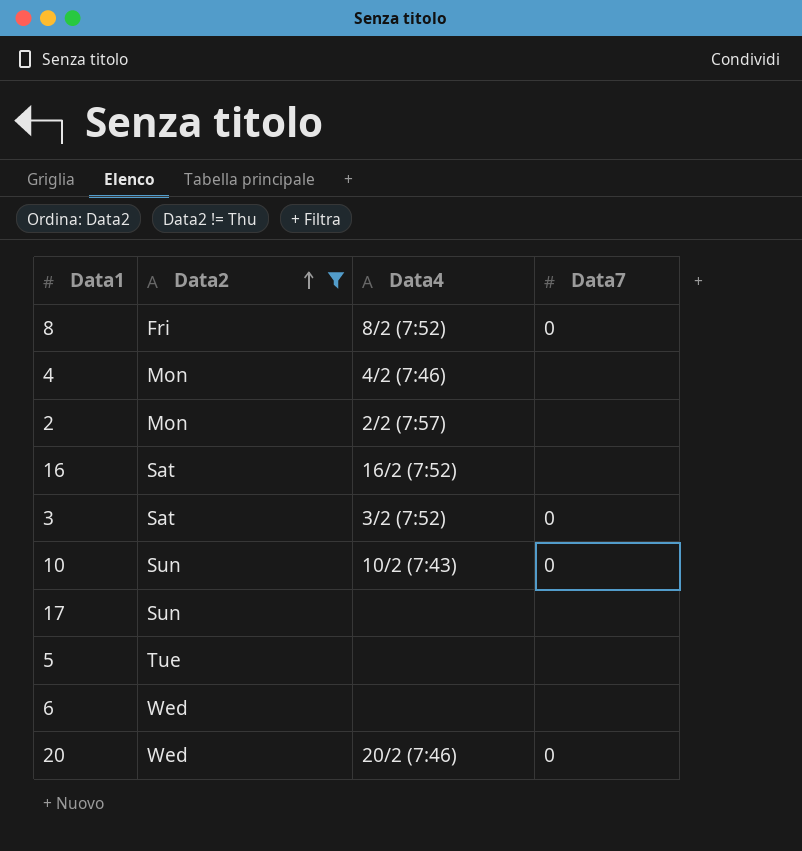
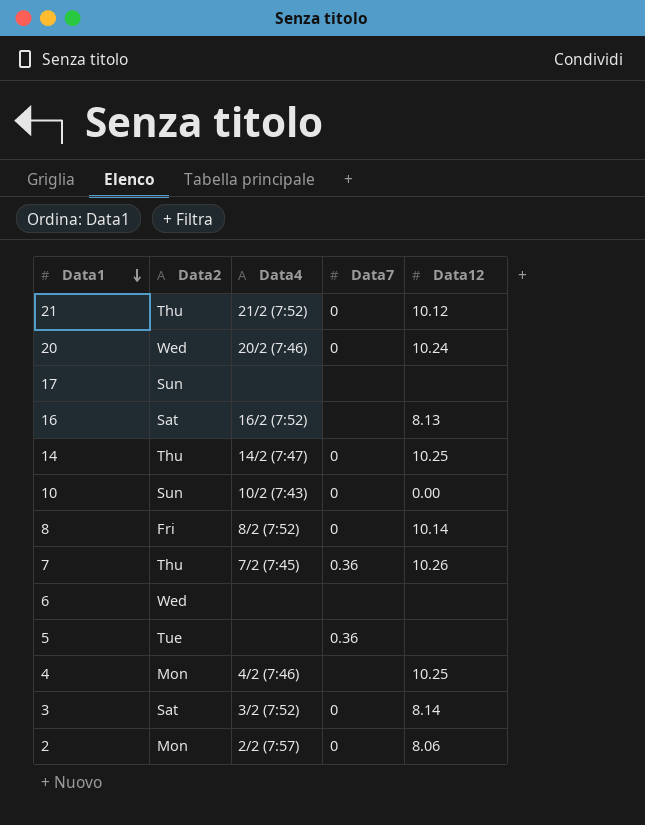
filter: Data2 != Thu -> none
row order: Data2 ascending -> Data1 descending
column Data12 | position: none -> 5
5 | Data7: none -> 0.36
2 | Data7: none -> 0

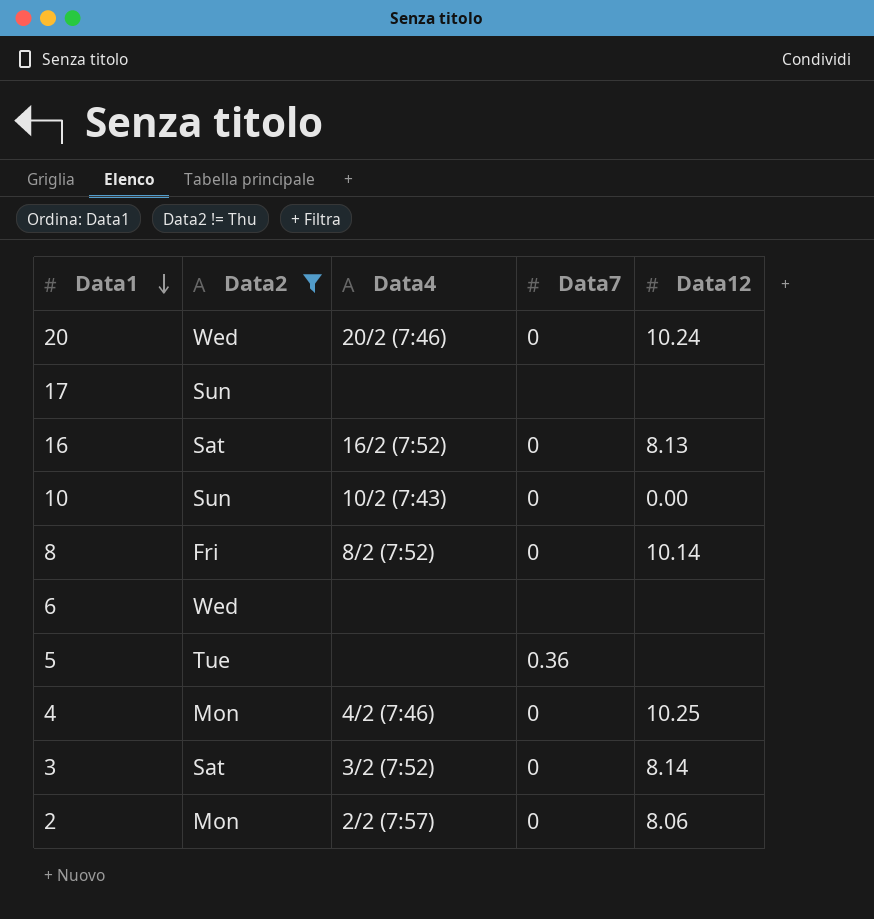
filter: none -> Data2 != Thu
16 | Data7: none -> 0
4 | Data7: none -> 0

